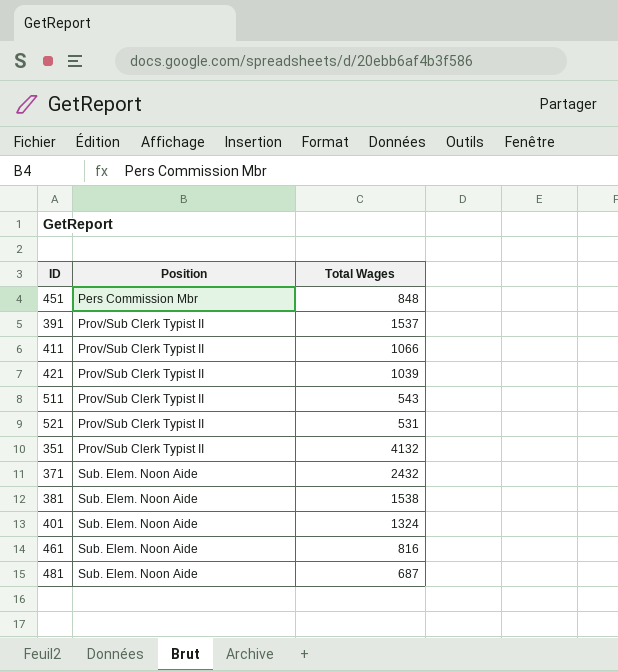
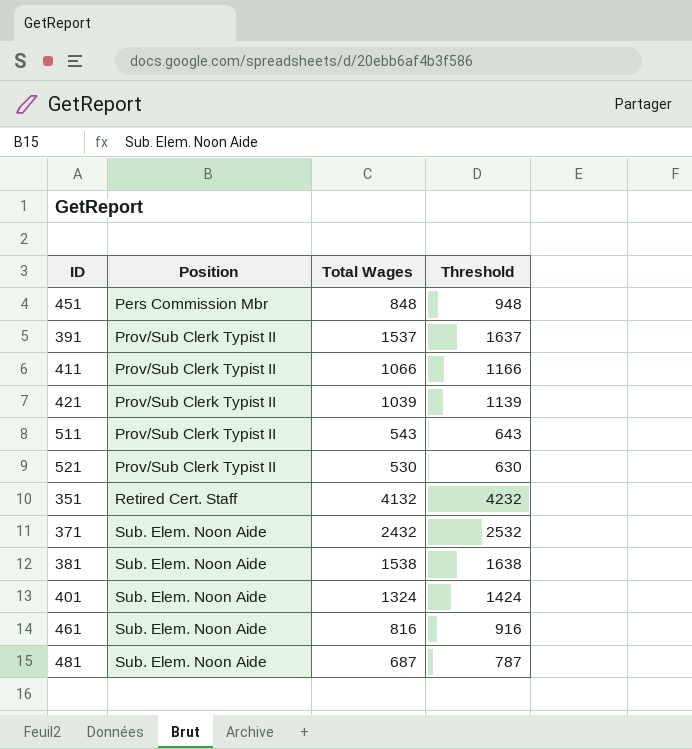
column Threshold | formula: none -> [Total Wages] + 100
521 | Total Wages: 531 -> 530
351 | Position: Prov/Sub Clerk Typist II -> Retired Cert. Staff

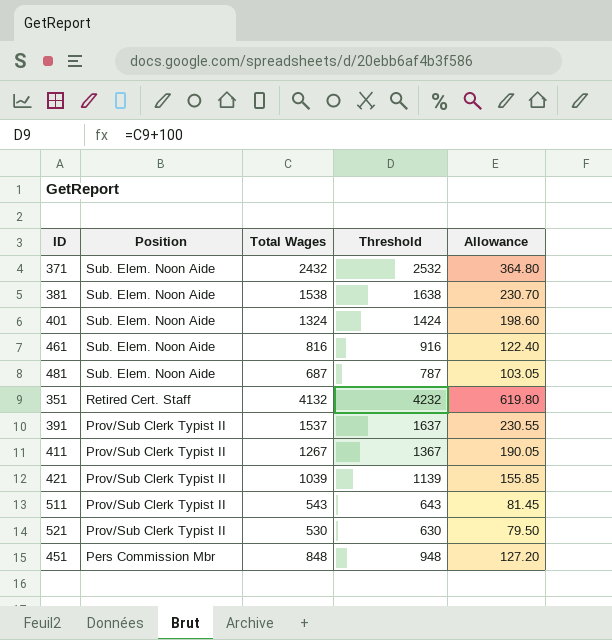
row order: Position ascending -> Position descending
column Allowance | formula: none -> [Total Wages] * 0.15
411 | Total Wages: 1066 -> 1267
411 | Threshold: 1166 -> 1367

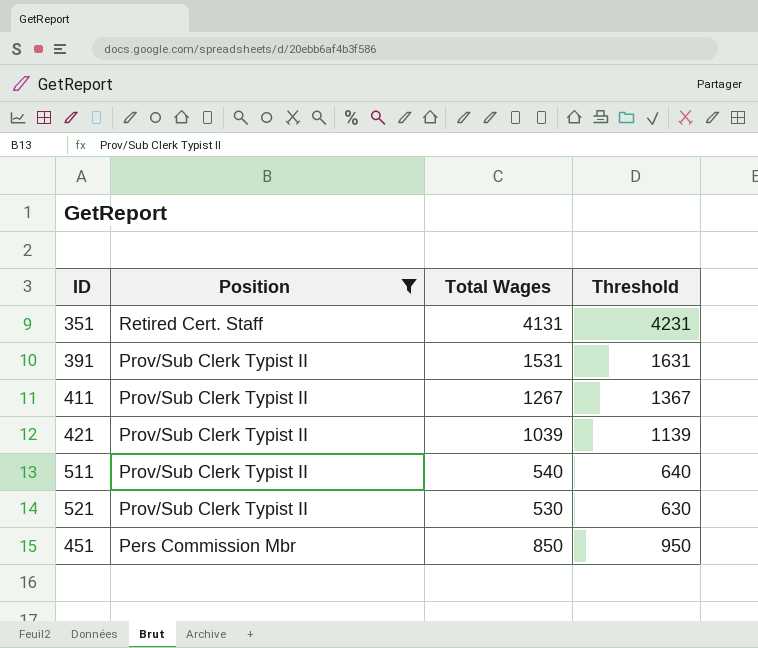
filter: none -> Position != Sub. Elem. Noon Aide
column Allowance | formula: [Total Wages] * 0.15 -> none
351 | Total Wages: 4132 -> 4131
351 | Threshold: 4232 -> 4231
391 | Total Wages: 1537 -> 1531
391 | Threshold: 1637 -> 1631
511 | Total Wages: 543 -> 540
511 | Threshold: 643 -> 640
451 | Total Wages: 848 -> 850
451 | Threshold: 948 -> 950

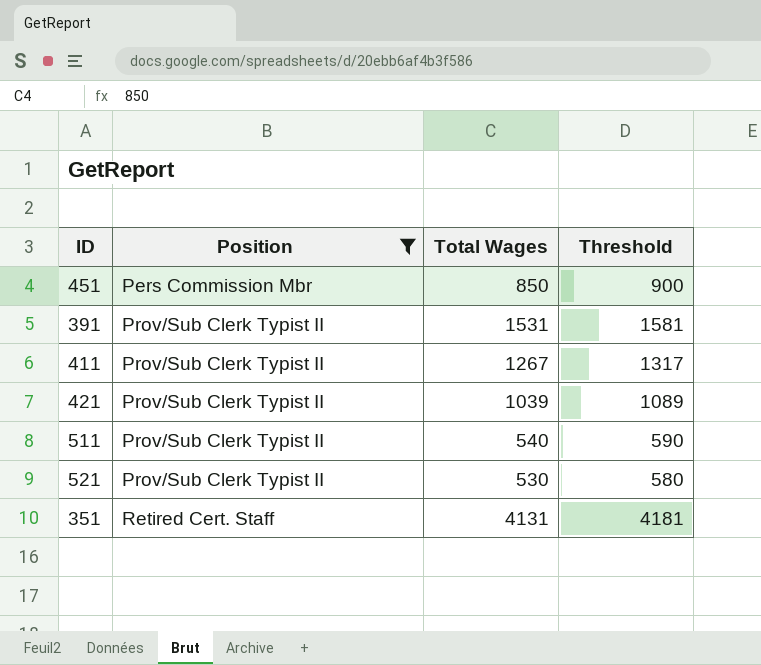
row order: Position descending -> Position ascending
column Threshold | formula: [Total Wages] + 100 -> [Total Wages] + 50

